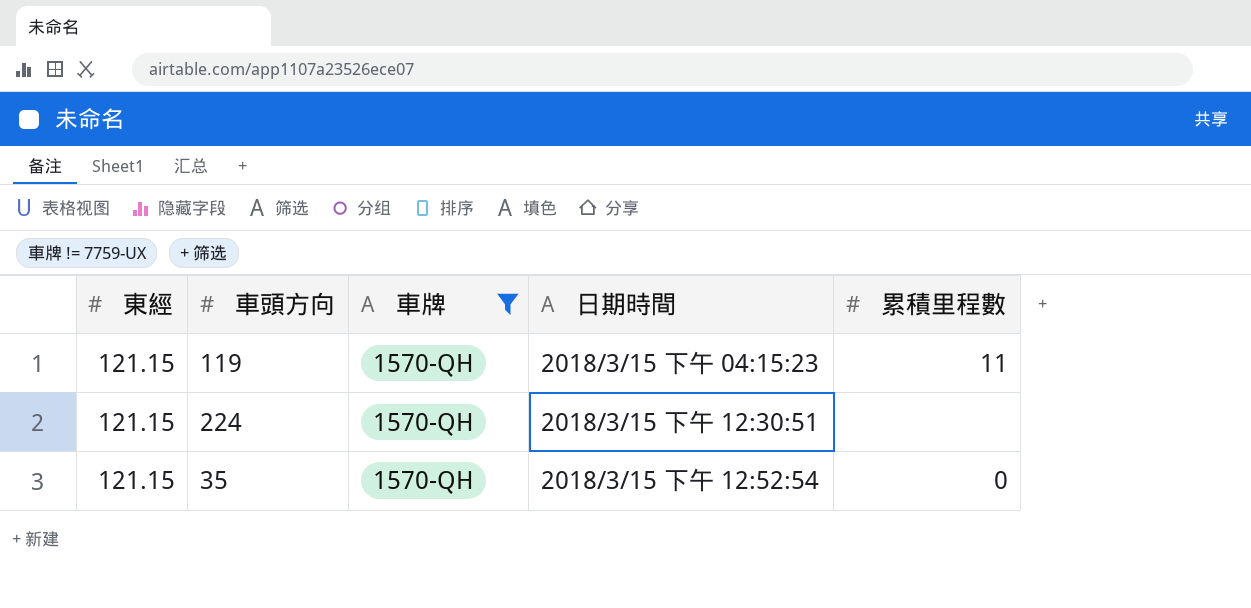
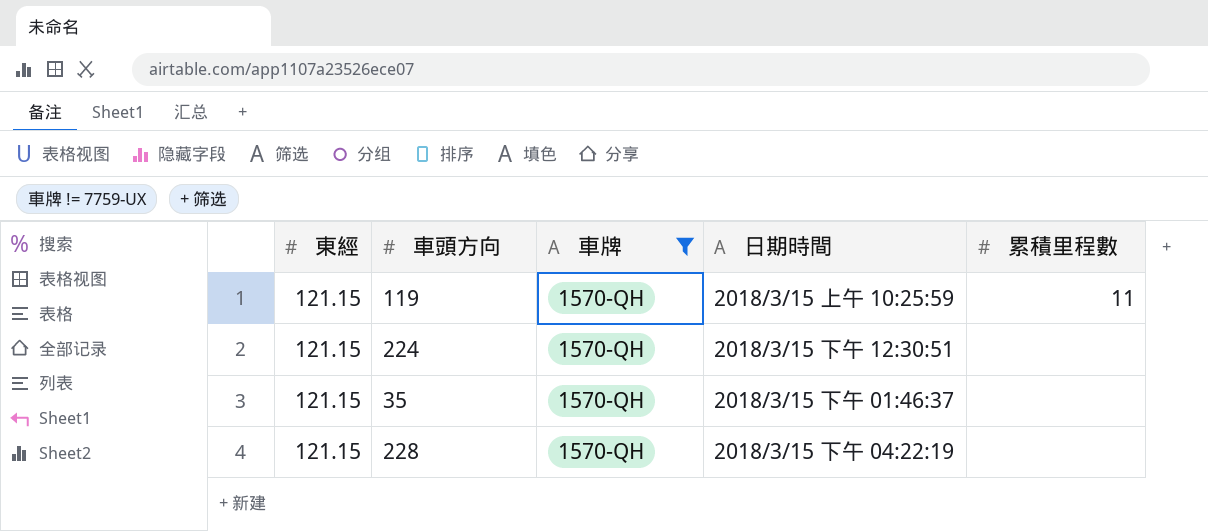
119 | 日期時間: 2018/3/15 下午 04:15:23 -> 2018/3/15 上午 10:25:59
35 | 日期時間: 2018/3/15 下午 12:52:54 -> 2018/3/15 下午 01:46:37
35 | 累積里程數: 0 -> none
row 228: none -> 121.15 | 1570-QH | 2018/3/15 下午 04:22:19 | none

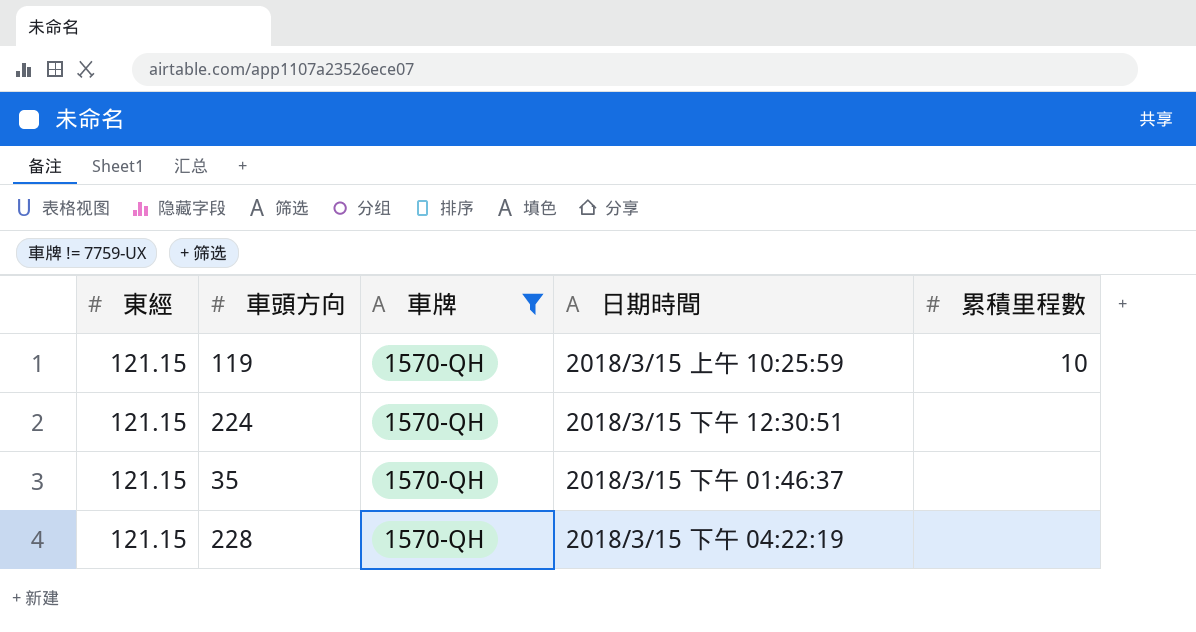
119 | 累積里程數: 11 -> 10

